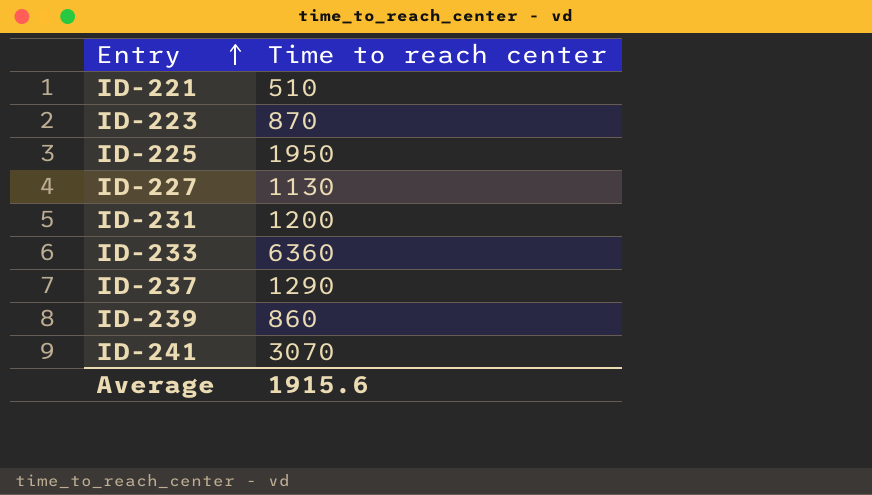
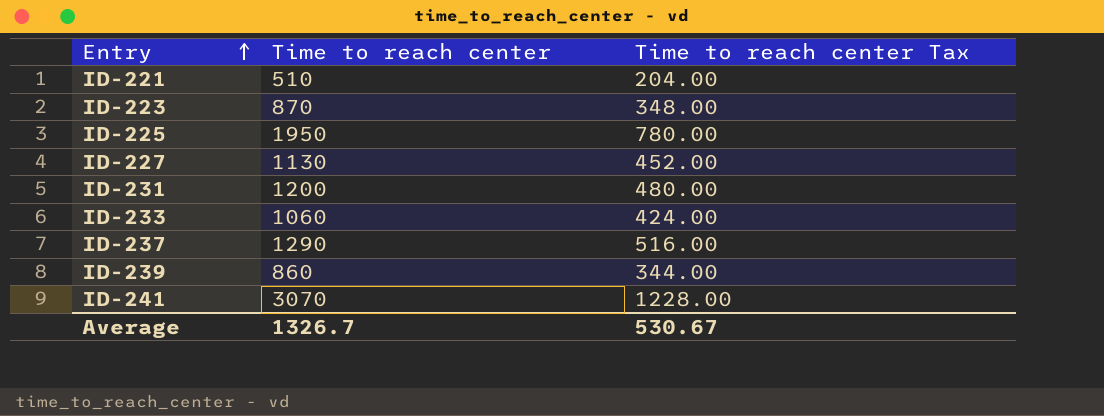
column Time to reach center Tax | formula: none -> [Time to reach center] * 0.4
ID-233 | Time to reach center: 6360 -> 1060
Average | Time to reach center: 1915.6 -> 1326.7

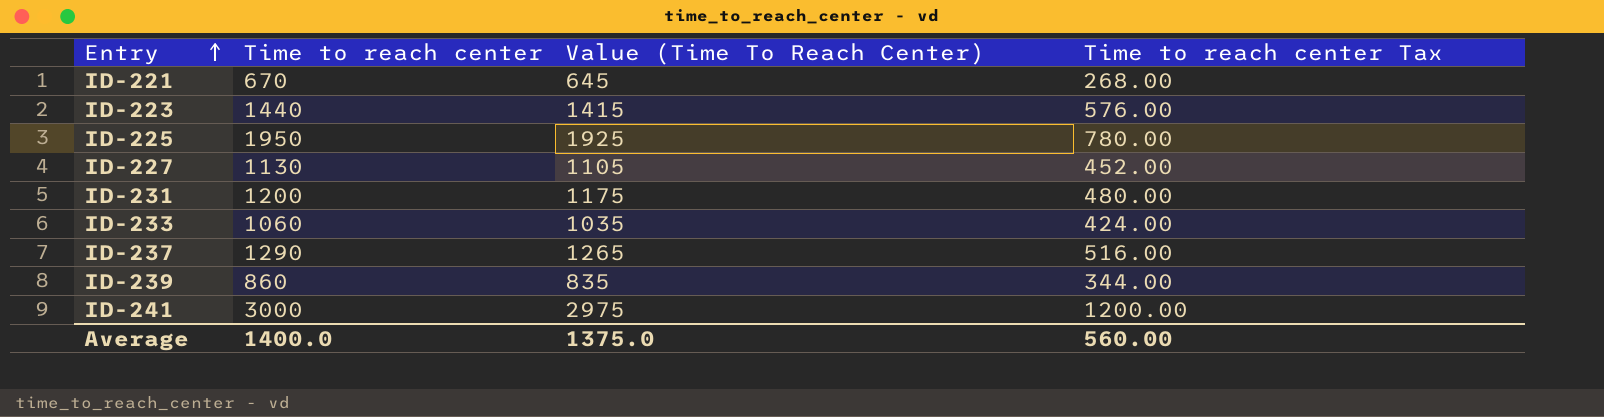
column Value (Time To Reach Center) | formula: none -> [Time to reach center] - 25
ID-221 | Time to reach center: 510 -> 670
ID-221 | Time to reach center Tax: 204.00 -> 268.00
ID-223 | Time to reach center: 870 -> 1440
ID-223 | Time to reach center Tax: 348.00 -> 576.00
ID-241 | Time to reach center: 3070 -> 3000
ID-241 | Time to reach center Tax: 1228.00 -> 1200.00
Average | Time to reach center: 1326.7 -> 1400.0
Average | Time to reach center Tax: 530.67 -> 560.00

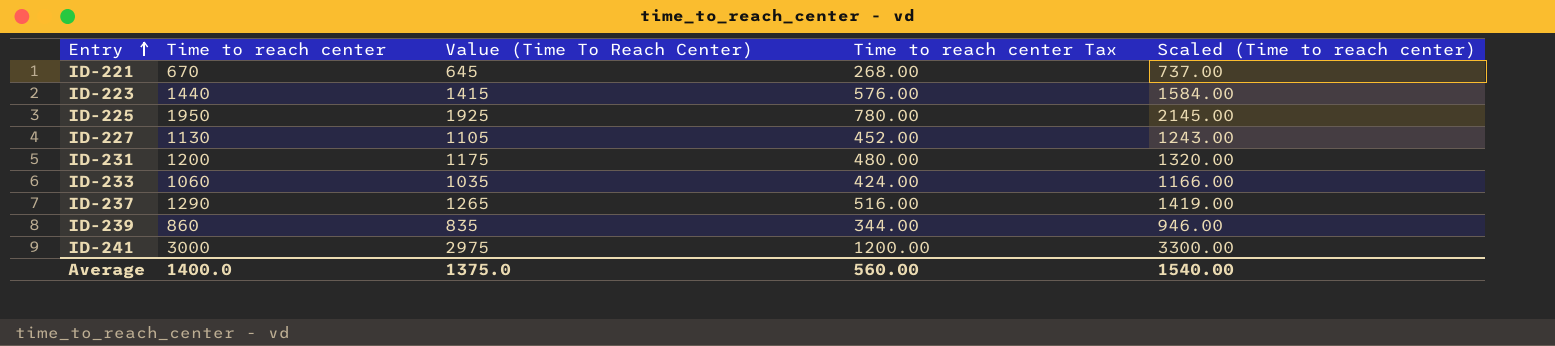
column Scaled (Time to reach center) | formula: none -> [Time to reach center] * 1.1

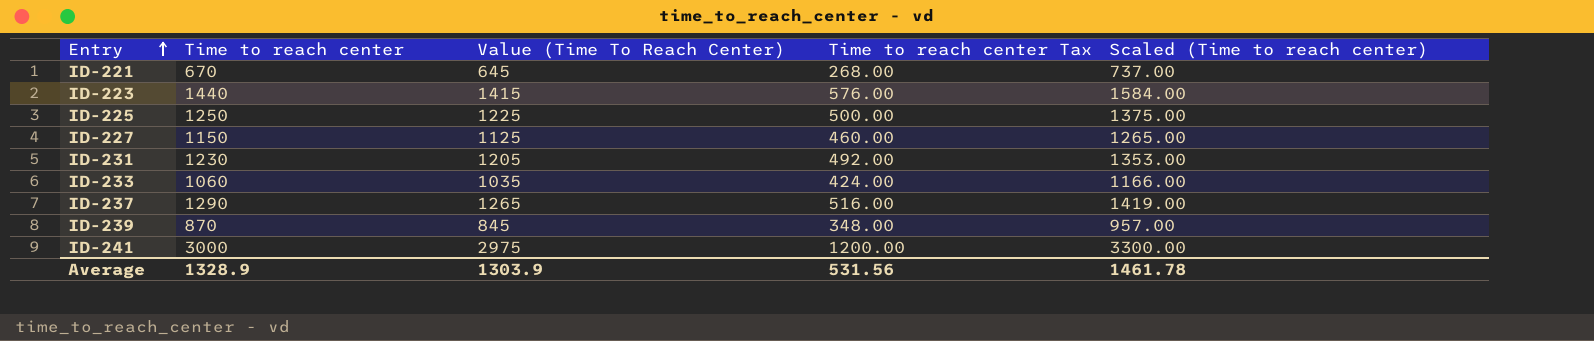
ID-225 | Time to reach center: 1950 -> 1250
ID-225 | Value (Time To Reach Center): 1925 -> 1225
ID-225 | Time to reach center Tax: 780.00 -> 500.00
ID-225 | Scaled (Time to reach center): 2145.00 -> 1375.00
ID-227 | Time to reach center: 1130 -> 1150
ID-227 | Value (Time To Reach Center): 1105 -> 1125
ID-227 | Time to reach center Tax: 452.00 -> 460.00
ID-227 | Scaled (Time to reach center): 1243.00 -> 1265.00
ID-231 | Time to reach center: 1200 -> 1230
ID-231 | Value (Time To Reach Center): 1175 -> 1205
ID-231 | Time to reach center Tax: 480.00 -> 492.00
ID-231 | Scaled (Time to reach center): 1320.00 -> 1353.00
ID-239 | Time to reach center: 860 -> 870
ID-239 | Value (Time To Reach Center): 835 -> 845
ID-239 | Time to reach center Tax: 344.00 -> 348.00
ID-239 | Scaled (Time to reach center): 946.00 -> 957.00
Average | Time to reach center: 1400.0 -> 1328.9
Average | Value (Time To Reach Center): 1375.0 -> 1303.9
Average | Time to reach center Tax: 560.00 -> 531.56
Average | Scaled (Time to reach center): 1540.00 -> 1461.78

